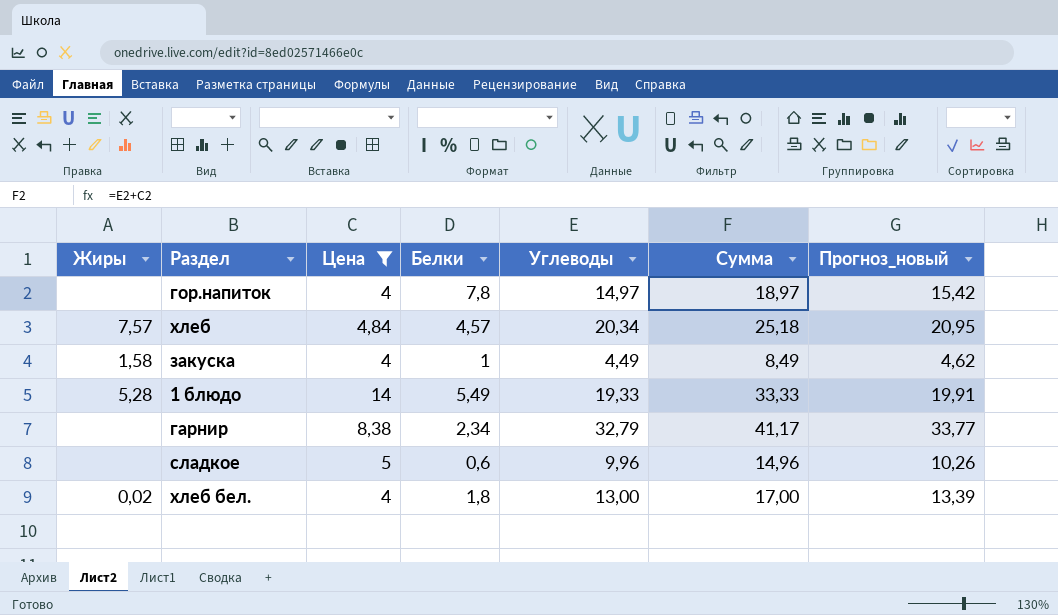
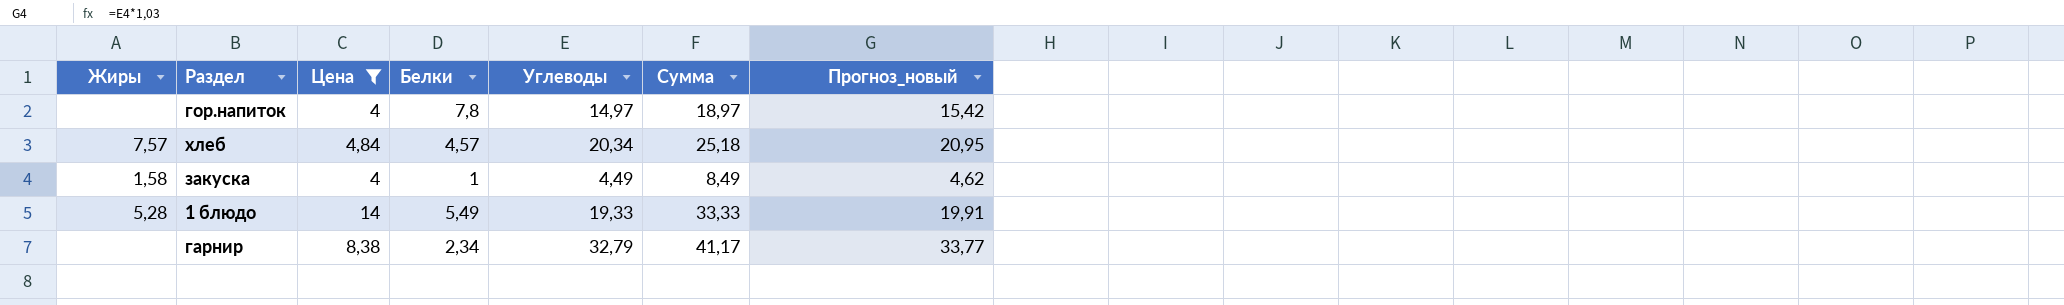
row сладкое: none | 5 | 0,6 | 9,96 | 14,96 | 10,26 -> none
row хлеб бел.: 0,02 | 4 | 1,8 | 13,00 | 17,00 | 13,39 -> none

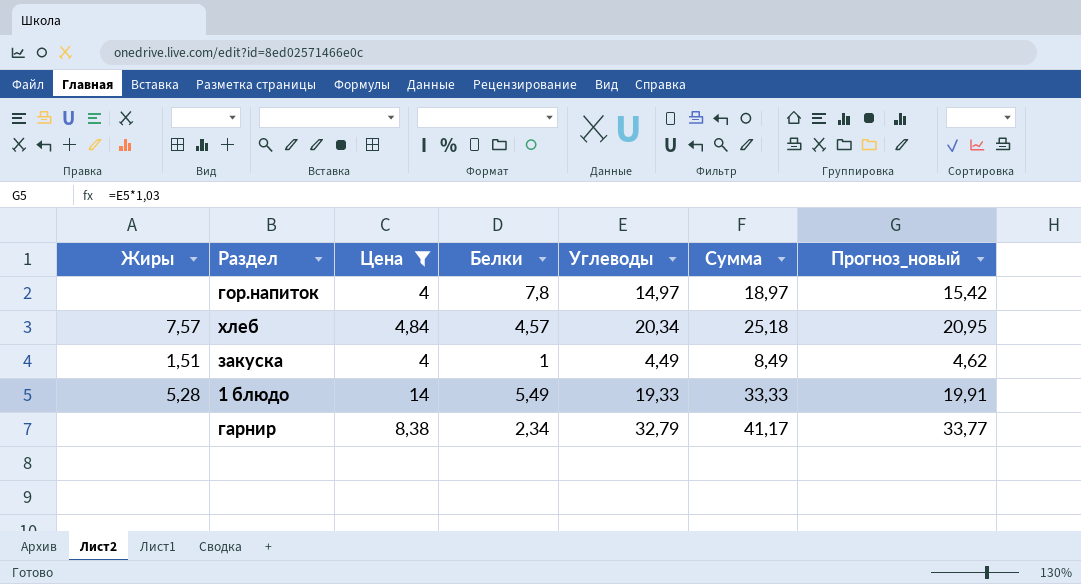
закуска | Жиры: 1,58 -> 1,51

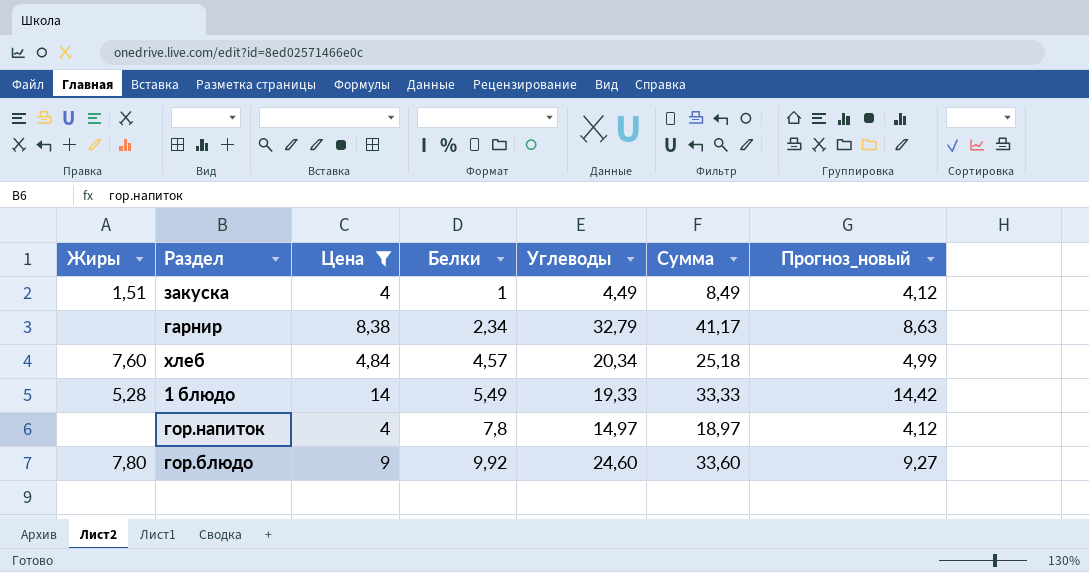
row order: none -> Белки ascending
column Прогноз_новый | formula: [Углеводы] * 1,03 -> [Цена] * 1,03
хлеб | Жиры: 7,57 -> 7,60
row гор.блюдо: none -> 7,80 | 9 | 9,92 | 24,60 | 33,60 | 9,27

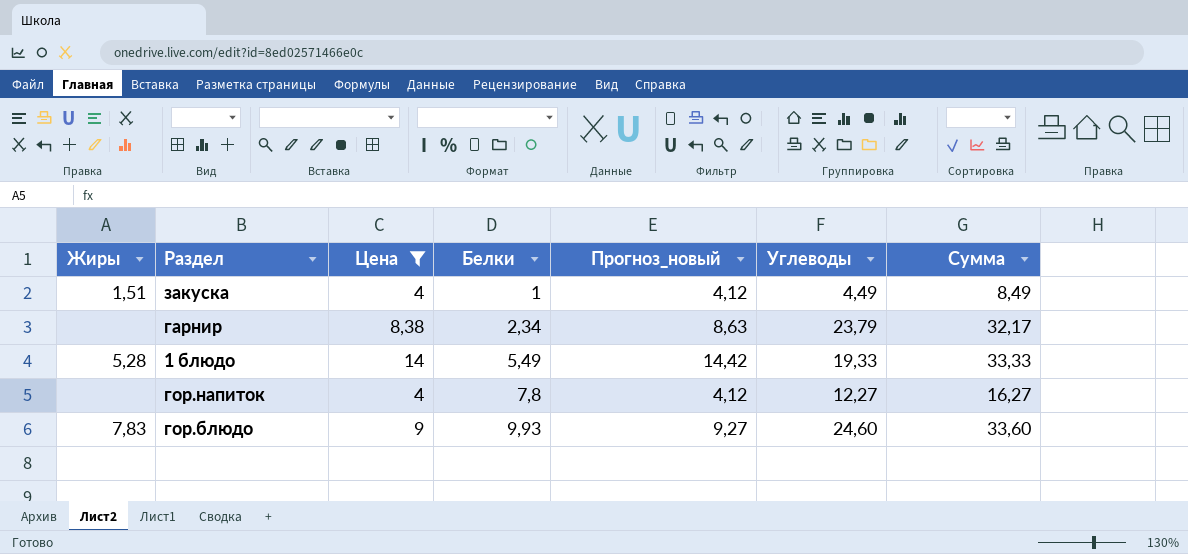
column Прогноз_новый | position: 7 -> 5
row хлеб: 7,60 | 4,84 | 4,57 | 20,34 | 25,18 | 4,99 -> none
гарнир | Углеводы: 32,79 -> 23,79
гарнир | Сумма: 41,17 -> 32,17
гор.напиток | Углеводы: 14,97 -> 12,27
гор.напиток | Сумма: 18,97 -> 16,27
гор.блюдо | Жиры: 7,80 -> 7,83
гор.блюдо | Белки: 9,92 -> 9,93

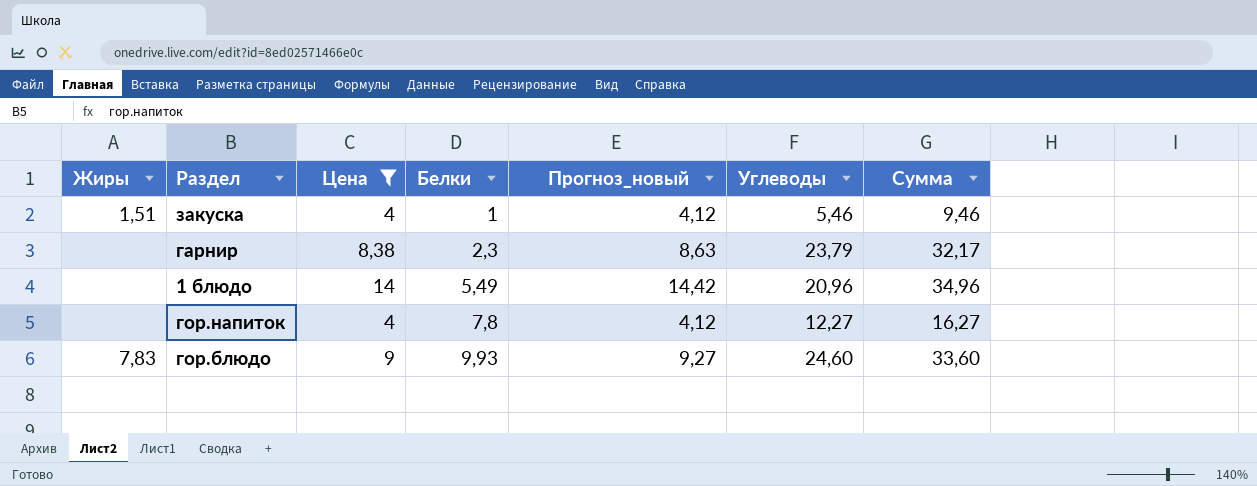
закуска | Углеводы: 4,49 -> 5,46
закуска | Сумма: 8,49 -> 9,46
гарнир | Белки: 2,34 -> 2,3
1 блюдо | Жиры: 5,28 -> none
1 блюдо | Углеводы: 19,33 -> 20,96
1 блюдо | Сумма: 33,33 -> 34,96

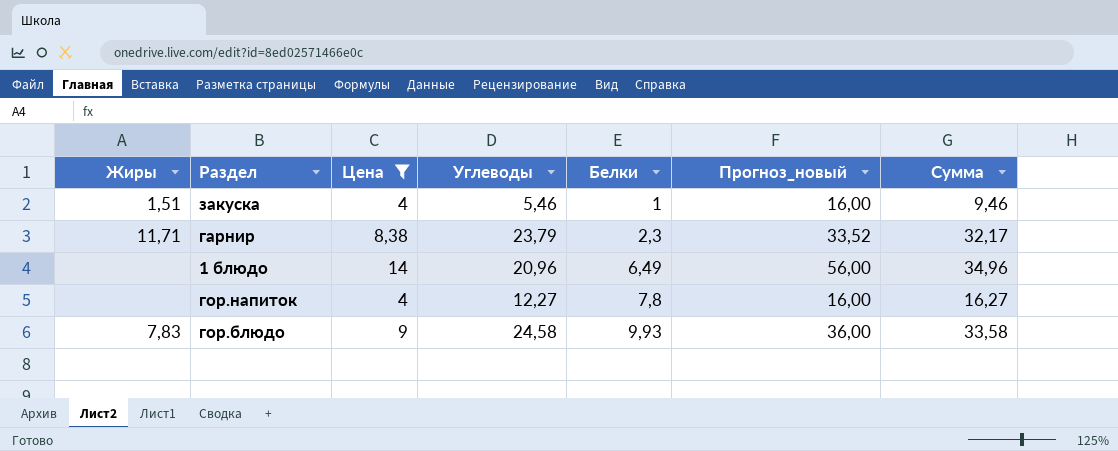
column Углеводы | position: 6 -> 4
column Прогноз_новый | formula: [Цена] * 1,03 -> [Цена] * 4
гарнир | Жиры: none -> 11,71
1 блюдо | Белки: 5,49 -> 6,49
гор.блюдо | Углеводы: 24,60 -> 24,58
гор.блюдо | Сумма: 33,60 -> 33,58

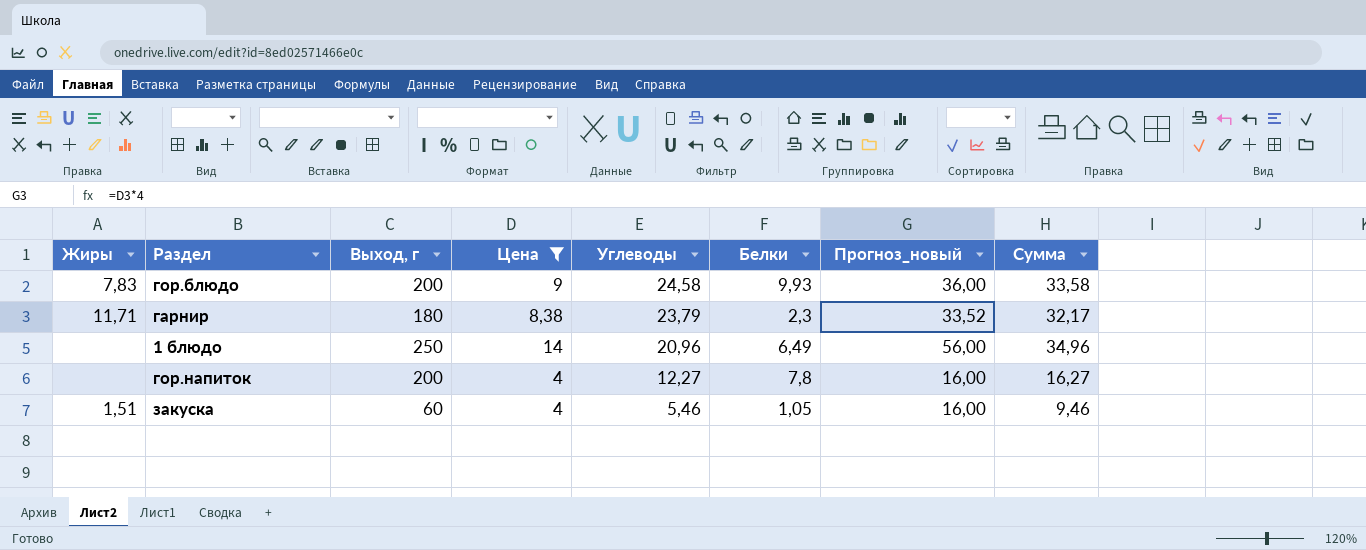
row order: Белки ascending -> Углеводы descending
column Выход, г | position: none -> 3
закуска | Белки: 1 -> 1,05

